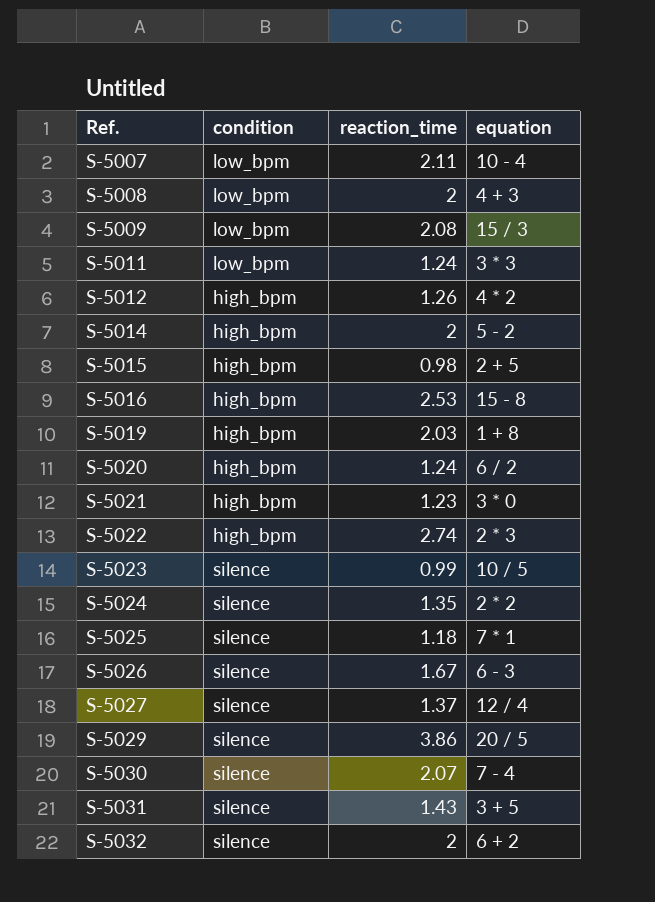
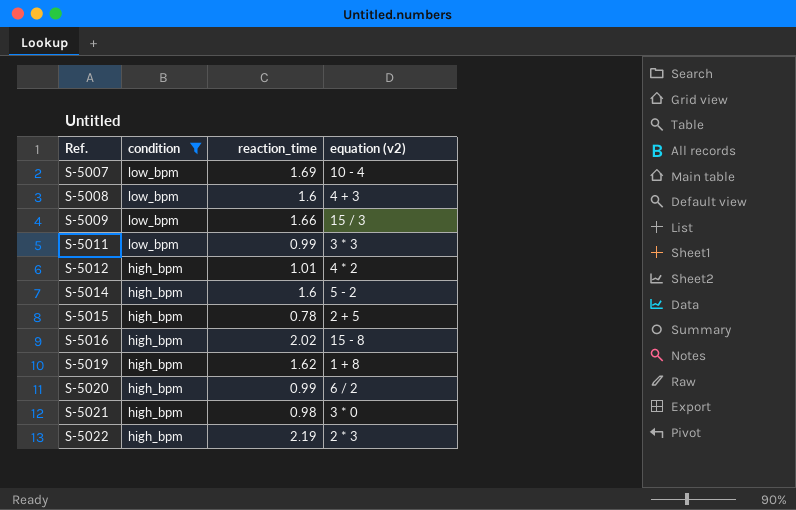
filter: none -> condition != silence
column name: equation -> equation (v2)
S-5007 | reaction_time: 2.11 -> 1.69
S-5008 | reaction_time: 2 -> 1.6
S-5009 | reaction_time: 2.08 -> 1.66
S-5011 | reaction_time: 1.24 -> 0.99
S-5012 | reaction_time: 1.26 -> 1.01
S-5014 | reaction_time: 2 -> 1.6
S-5015 | reaction_time: 0.98 -> 0.78
S-5016 | reaction_time: 2.53 -> 2.02
S-5019 | reaction_time: 2.03 -> 1.62
S-5020 | reaction_time: 1.24 -> 0.99
S-5021 | reaction_time: 1.23 -> 0.98
S-5022 | reaction_time: 2.74 -> 2.19

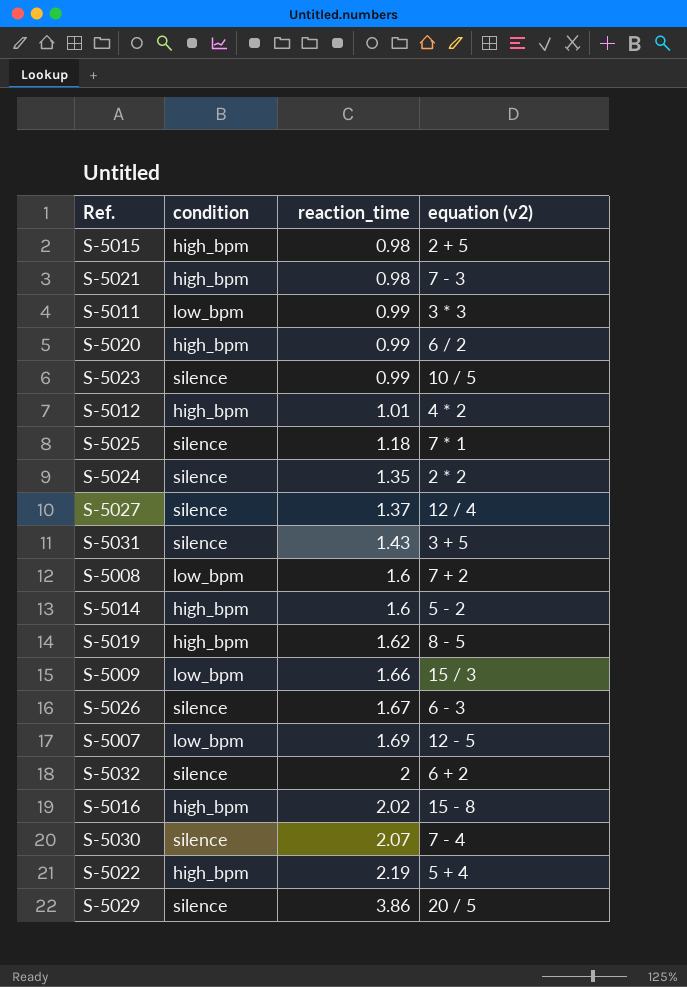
filter: condition != silence -> none
row order: Ref. ascending -> reaction_time ascending
S-5015 | reaction_time: 0.78 -> 0.98
S-5021 | equation (v2): 3 * 0 -> 7 - 3
S-5008 | equation (v2): 4 + 3 -> 7 + 2
S-5019 | equation (v2): 1 + 8 -> 8 - 5
S-5007 | equation (v2): 10 - 4 -> 12 - 5
S-5022 | equation (v2): 2 * 3 -> 5 + 4

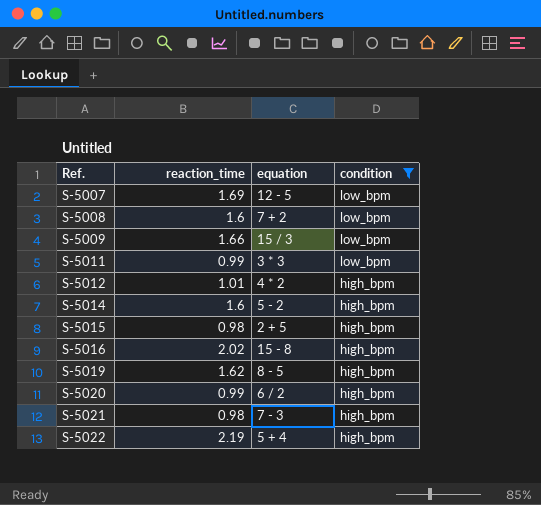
filter: none -> condition != silence
row order: reaction_time ascending -> Ref. ascending
column name: equation (v2) -> equation
column condition | position: 2 -> 4

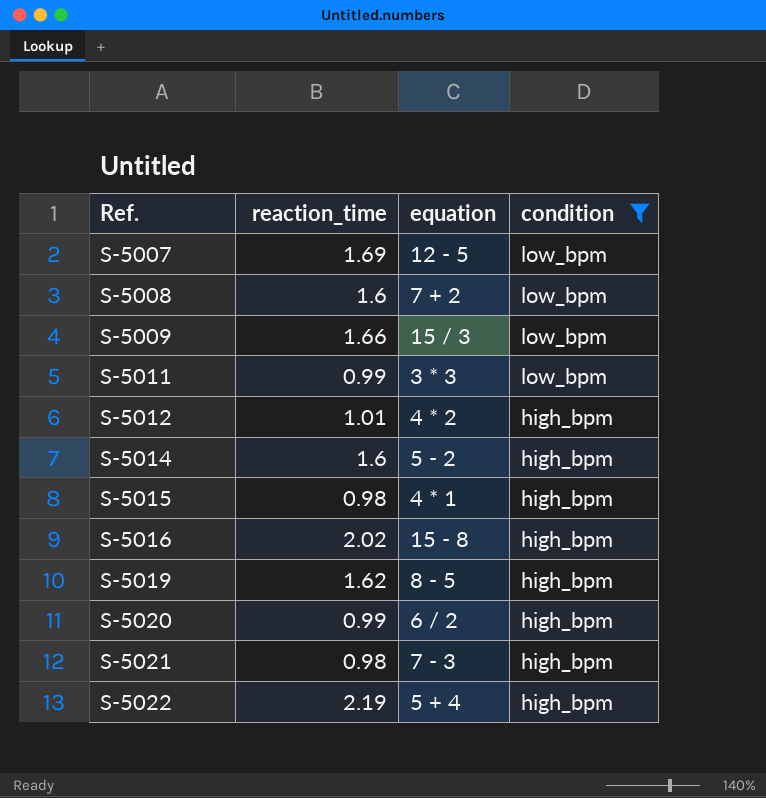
S-5015 | equation: 2 + 5 -> 4 * 1

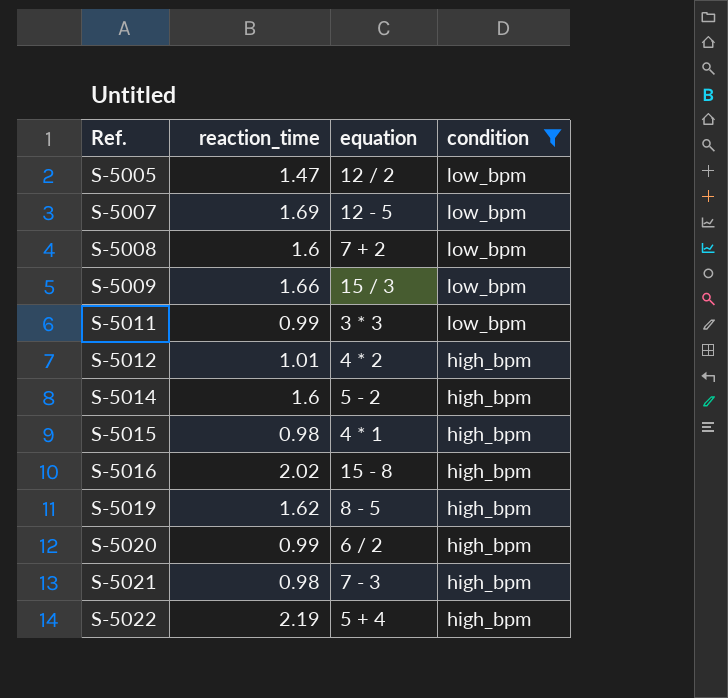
row S-5005: none -> 1.47 | 12 / 2 | low_bpm

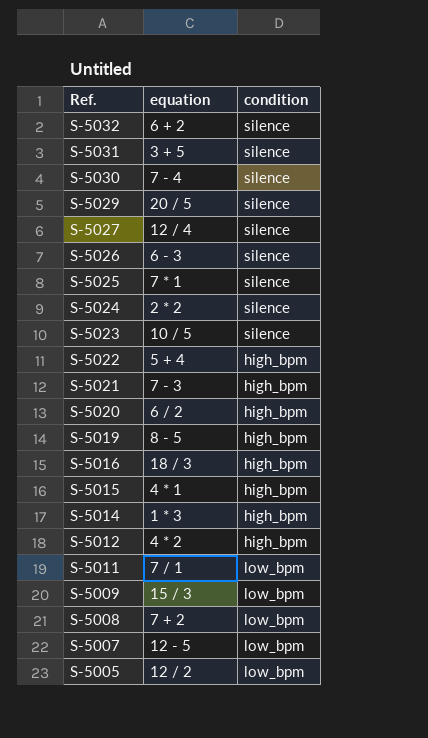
filter: condition != silence -> none
row order: Ref. ascending -> Ref. descending
column reaction_time | position: 2 -> none
S-5016 | equation: 15 - 8 -> 18 / 3
S-5014 | equation: 5 - 2 -> 1 * 3
S-5011 | equation: 3 * 3 -> 7 / 1

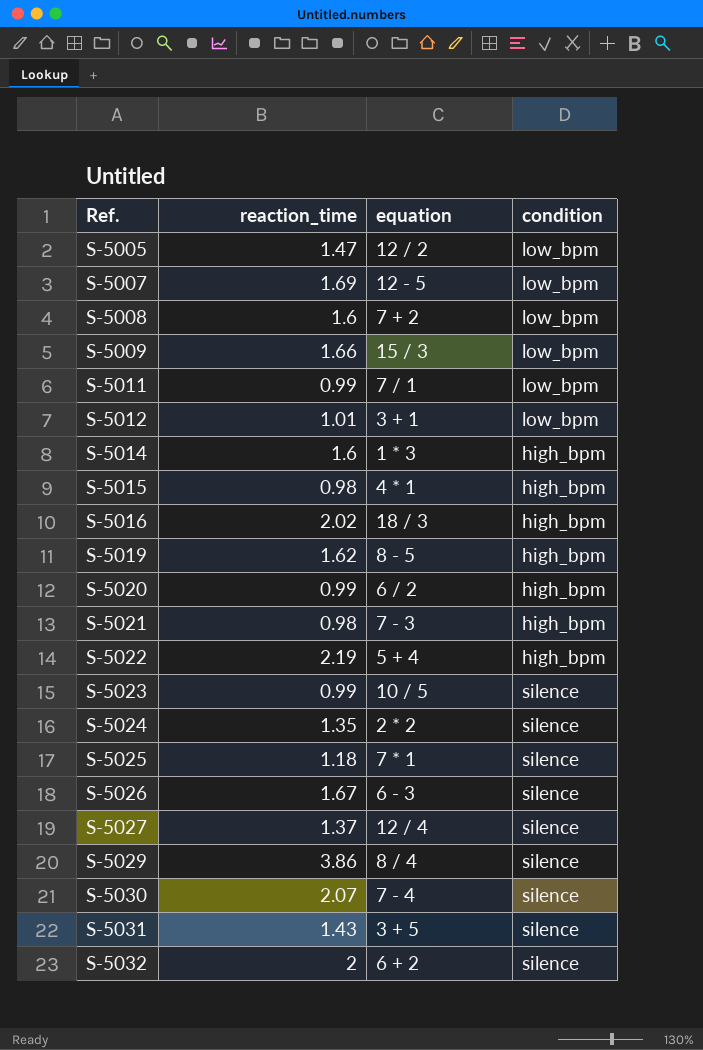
row order: Ref. descending -> Ref. ascending
column reaction_time | position: none -> 2
S-5012 | equation: 4 * 2 -> 3 + 1
S-5012 | condition: high_bpm -> low_bpm
S-5029 | equation: 20 / 5 -> 8 / 4

